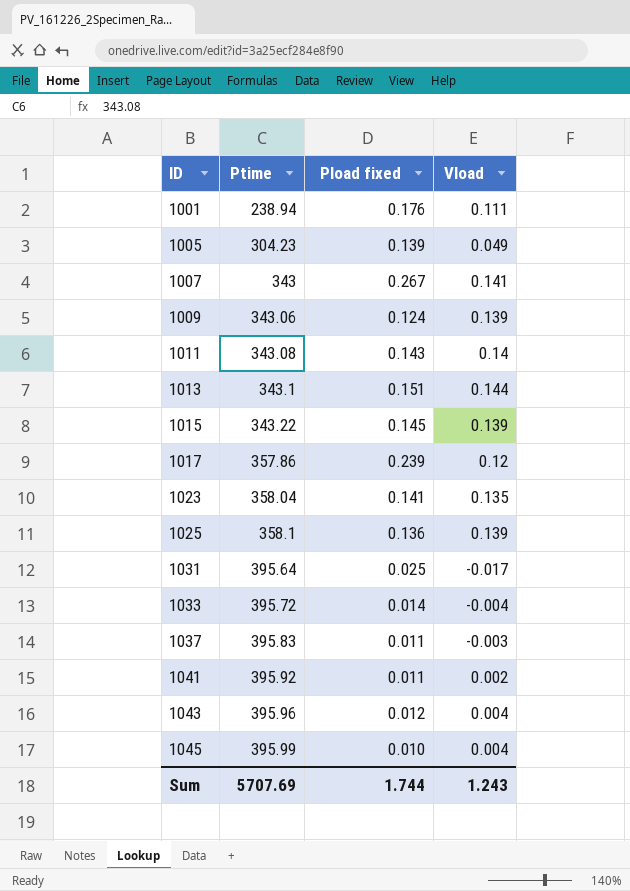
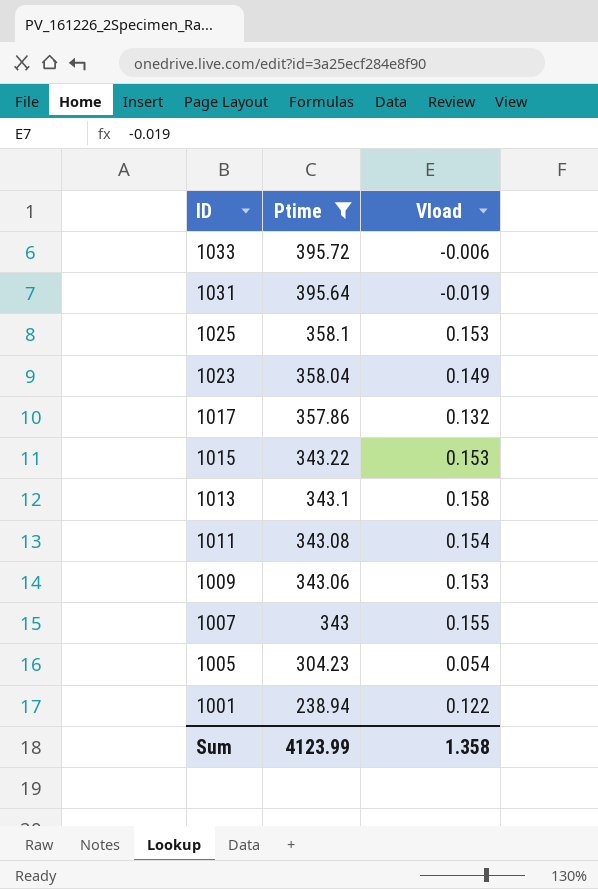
filter: none -> Ptime <= 395.72
row order: ID ascending -> ID descending
column Pload fixed | position: 3 -> none
1033 | Vload: -0.004 -> -0.006
1031 | Vload: -0.017 -> -0.019
1025 | Vload: 0.139 -> 0.153
1023 | Vload: 0.135 -> 0.149
1017 | Vload: 0.12 -> 0.132
1015 | Vload: 0.139 -> 0.153
1013 | Vload: 0.144 -> 0.158
1011 | Vload: 0.14 -> 0.154
1009 | Vload: 0.139 -> 0.153
1007 | Vload: 0.141 -> 0.155
1005 | Vload: 0.049 -> 0.054
1001 | Vload: 0.111 -> 0.122
Sum | Ptime: 5707.69 -> 4123.99
Sum | Vload: 1.243 -> 1.358

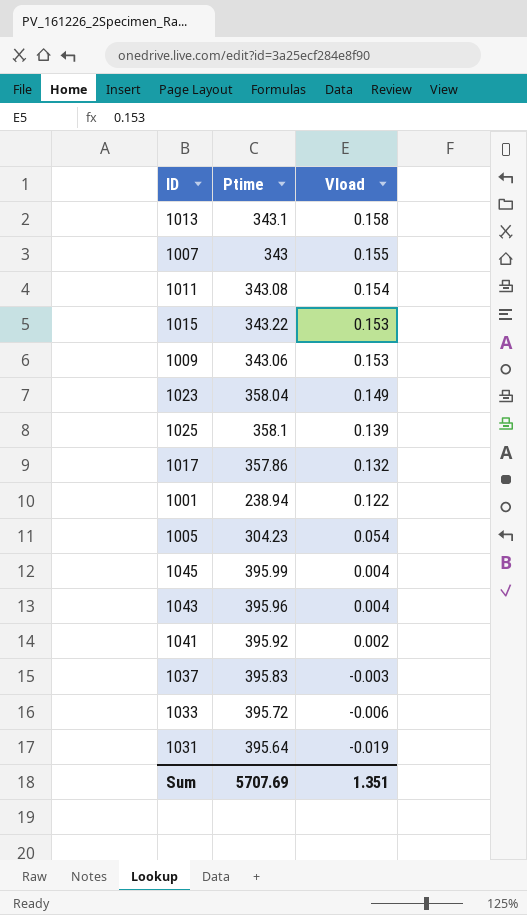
filter: Ptime <= 395.72 -> none
row order: ID descending -> Vload descending
1025 | Vload: 0.153 -> 0.139
Sum | Ptime: 4123.99 -> 5707.69
Sum | Vload: 1.358 -> 1.351

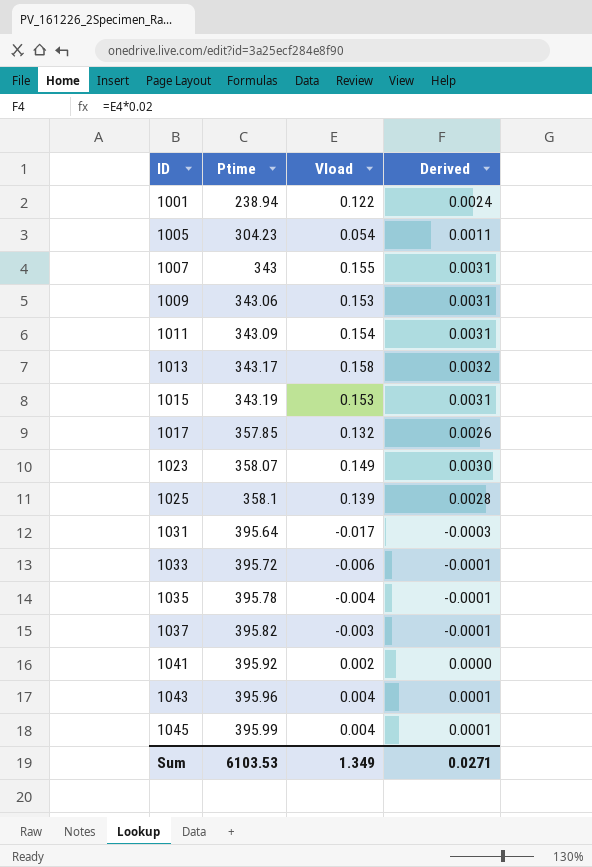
row order: Vload descending -> ID ascending
column Derived | formula: none -> [Vload] * 0.02
1011 | Ptime: 343.08 -> 343.09
1013 | Ptime: 343.1 -> 343.17
1015 | Ptime: 343.22 -> 343.19
1017 | Ptime: 357.86 -> 357.85
1023 | Ptime: 358.04 -> 358.07
1031 | Vload: -0.019 -> -0.017
row 1035: none -> 395.78 | -0.004 | -0.0001
1037 | Ptime: 395.83 -> 395.82
Sum | Ptime: 5707.69 -> 6103.53
Sum | Vload: 1.351 -> 1.349

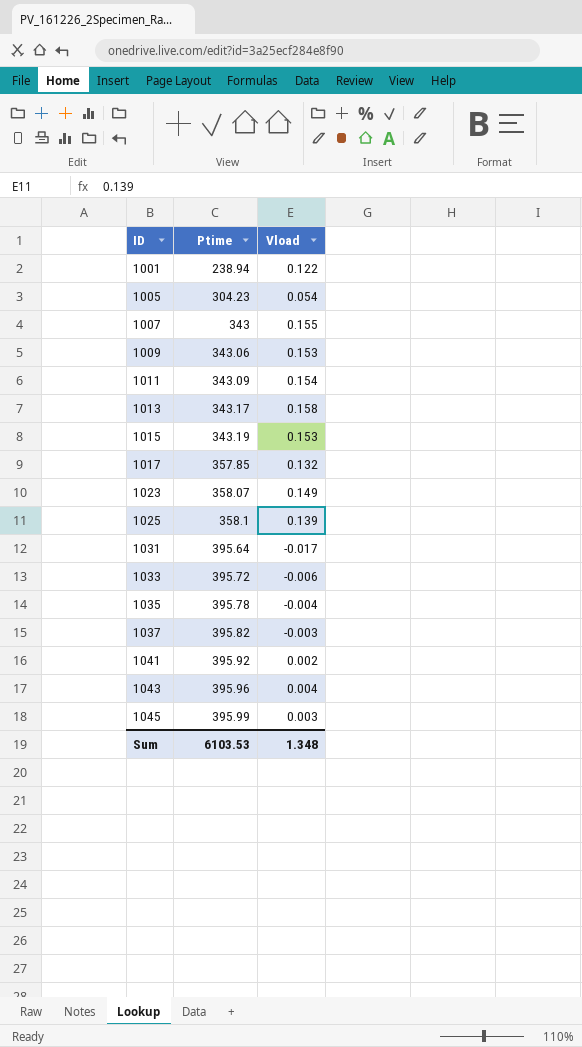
column Derived | formula: [Vload] * 0.02 -> none
1045 | Vload: 0.004 -> 0.003
Sum | Vload: 1.349 -> 1.348

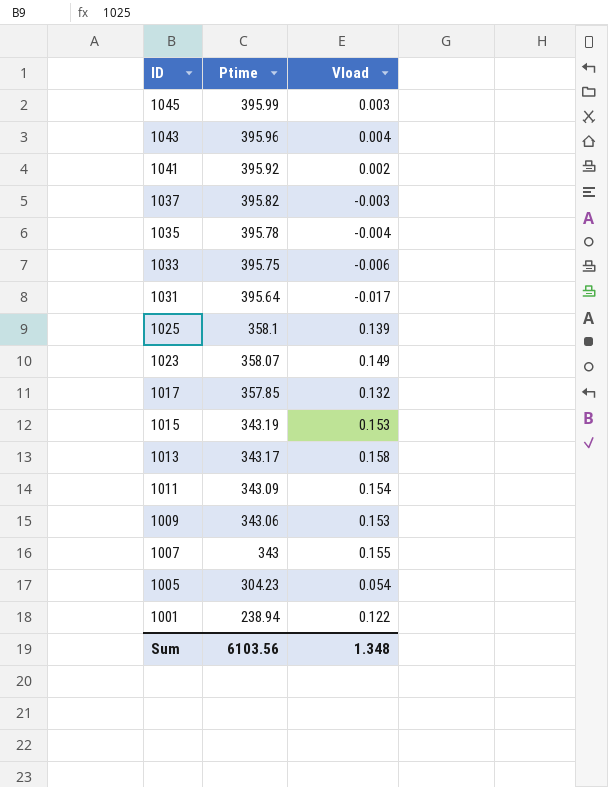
row order: ID ascending -> ID descending
1033 | Ptime: 395.72 -> 395.75
Sum | Ptime: 6103.53 -> 6103.56

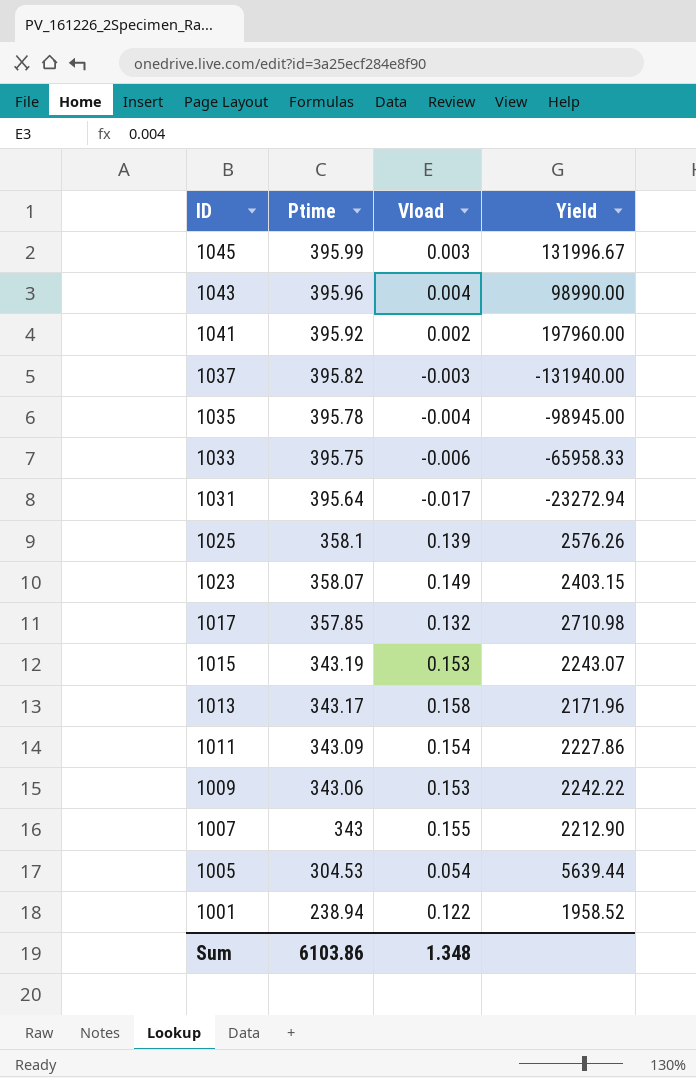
column Yield | formula: none -> [Ptime] / [Vload]
1005 | Ptime: 304.23 -> 304.53
Sum | Ptime: 6103.56 -> 6103.86

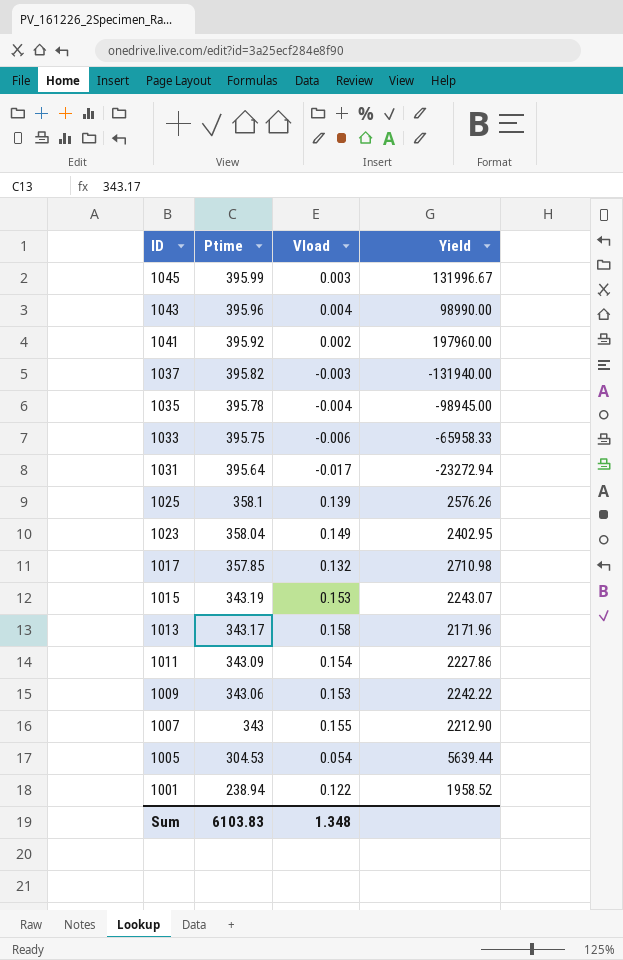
1023 | Ptime: 358.07 -> 358.04
1023 | Yield: 2403.15 -> 2402.95
Sum | Ptime: 6103.86 -> 6103.83

